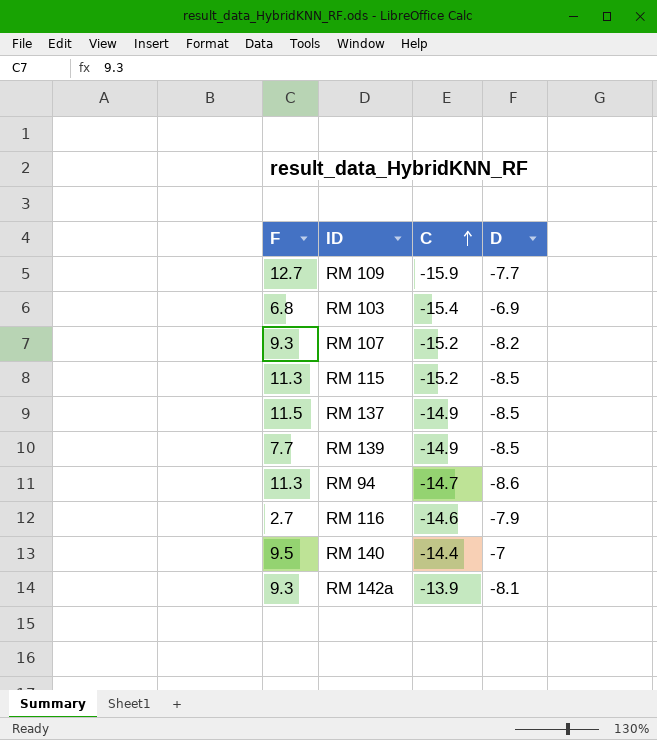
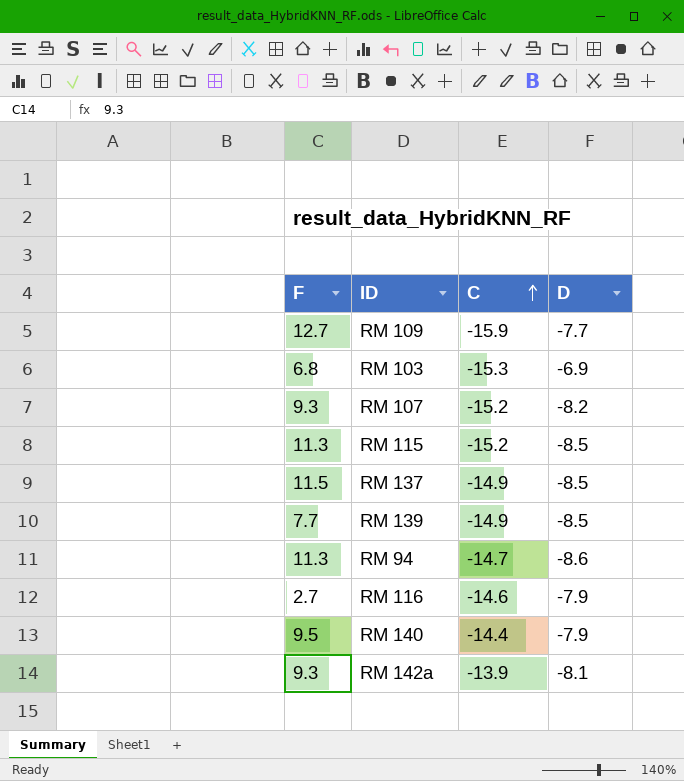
RM 103 | C: -15.4 -> -15.3
RM 140 | D: -7 -> -7.9

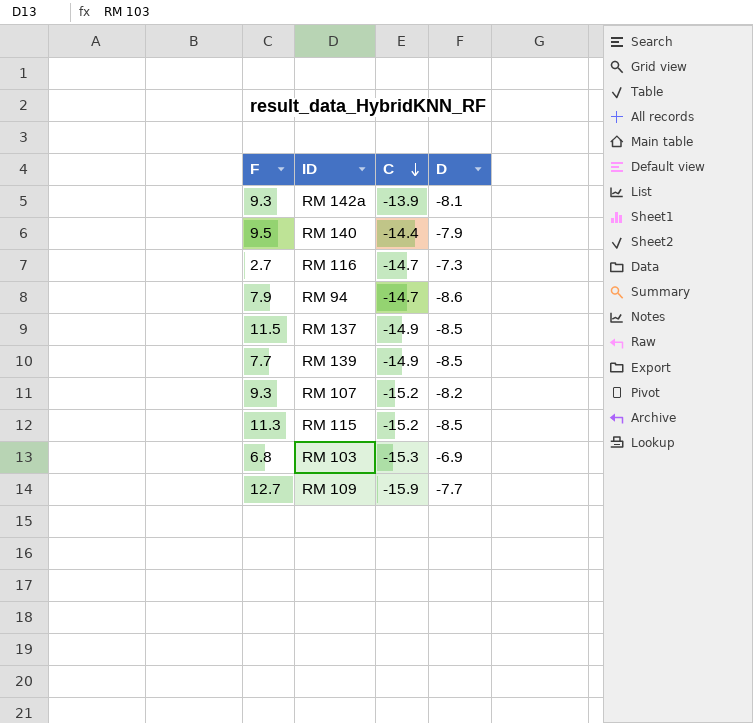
row order: C ascending -> C descending
RM 116 | C: -14.6 -> -14.7
RM 116 | D: -7.9 -> -7.3
RM 94 | F: 11.3 -> 7.9

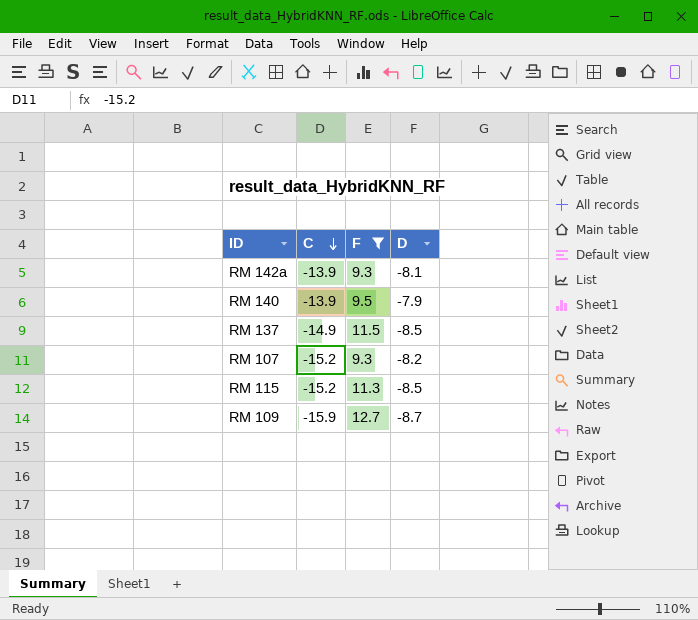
filter: none -> F >= 9.3
column F | position: 1 -> 3
RM 140 | C: -14.4 -> -13.9
RM 109 | D: -7.7 -> -8.7

